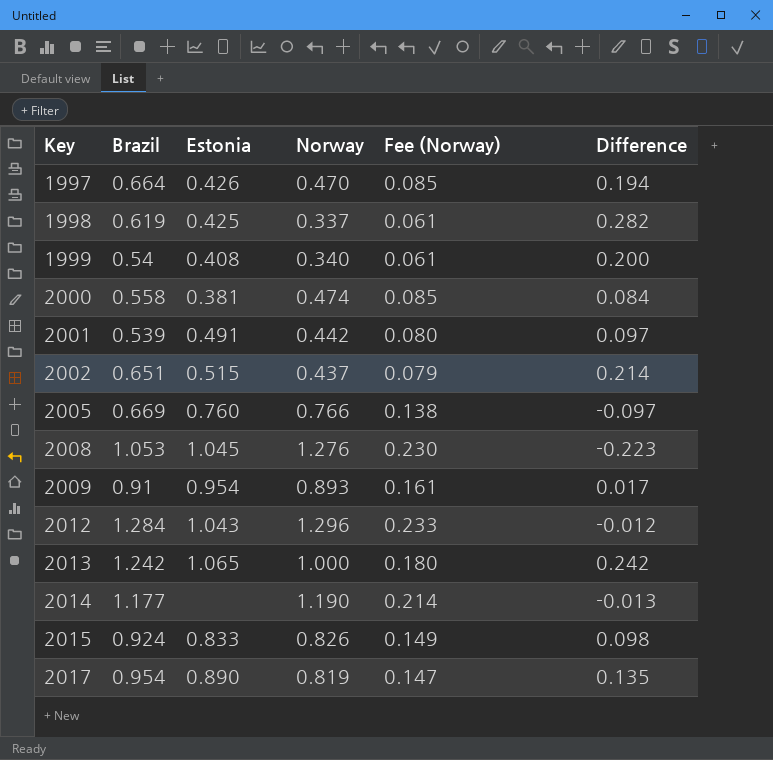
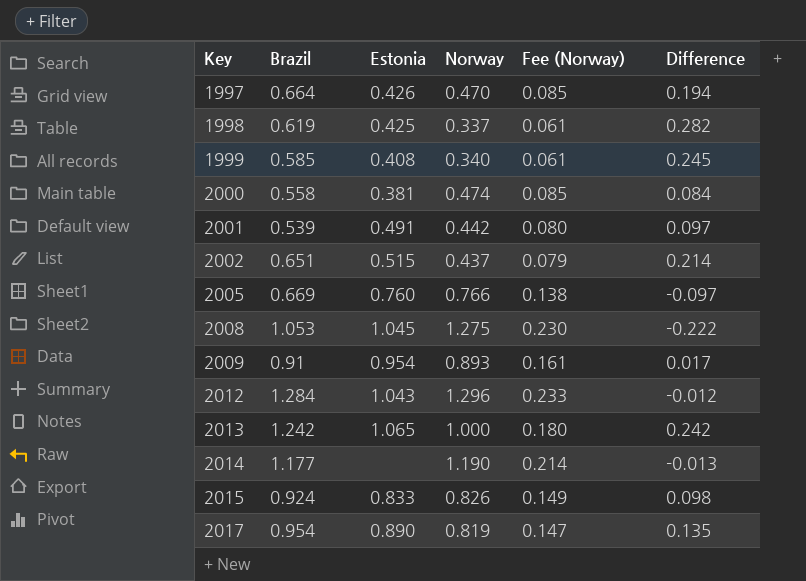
1999 | Brazil: 0.54 -> 0.585
1999 | Difference: 0.200 -> 0.245
2008 | Norway: 1.276 -> 1.275
2008 | Difference: -0.223 -> -0.222

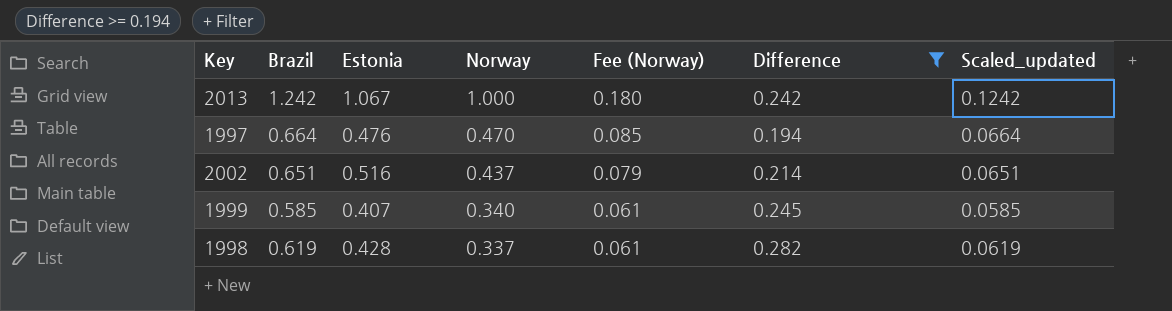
filter: none -> Difference >= 0.194
row order: Key ascending -> Norway descending
column Scaled_updated | formula: none -> [Brazil] * 0.1
2013 | Estonia: 1.065 -> 1.067
1997 | Estonia: 0.426 -> 0.476
2002 | Estonia: 0.515 -> 0.516
1999 | Estonia: 0.408 -> 0.407
1998 | Estonia: 0.425 -> 0.428

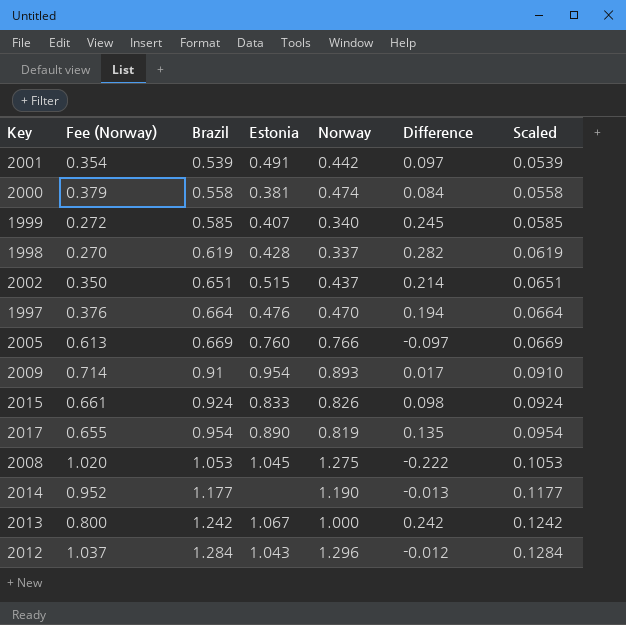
filter: Difference >= 0.194 -> none
row order: Norway descending -> Brazil ascending
column Fee (Norway) | formula: [Norway] * 0.18 -> [Norway] * 0.8
column Fee (Norway) | position: 5 -> 2
column name: Scaled_updated -> Scaled
2002 | Estonia: 0.516 -> 0.515

